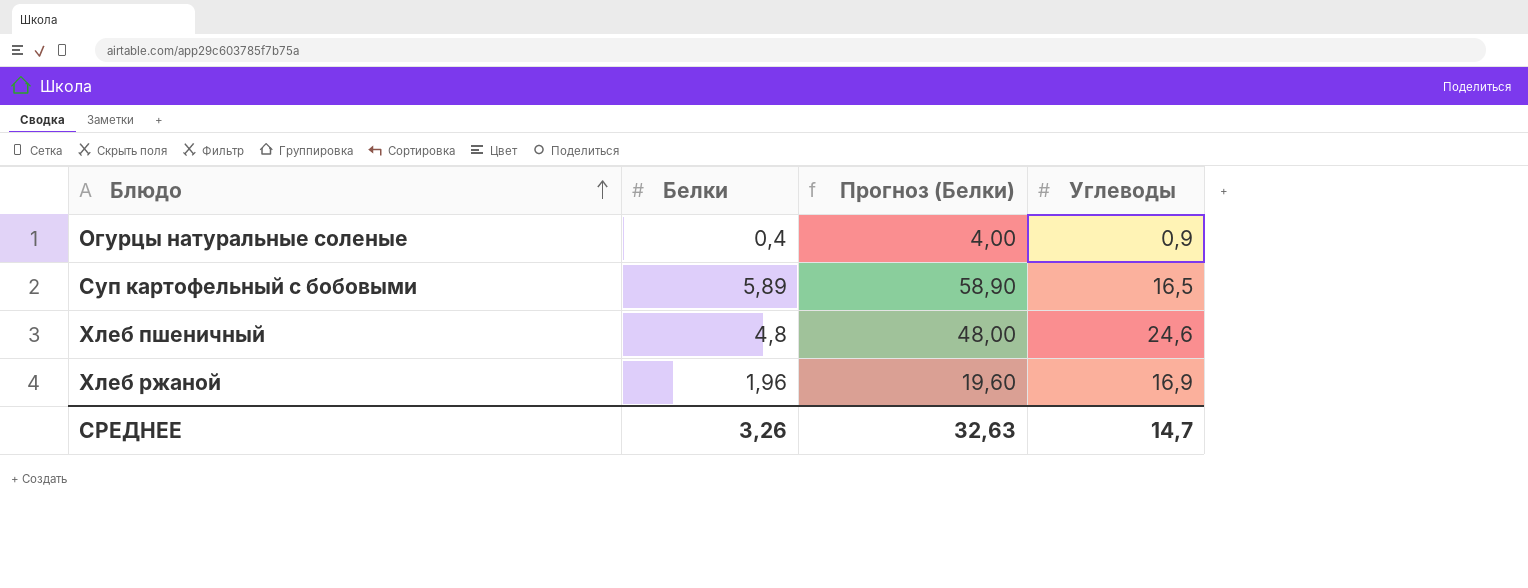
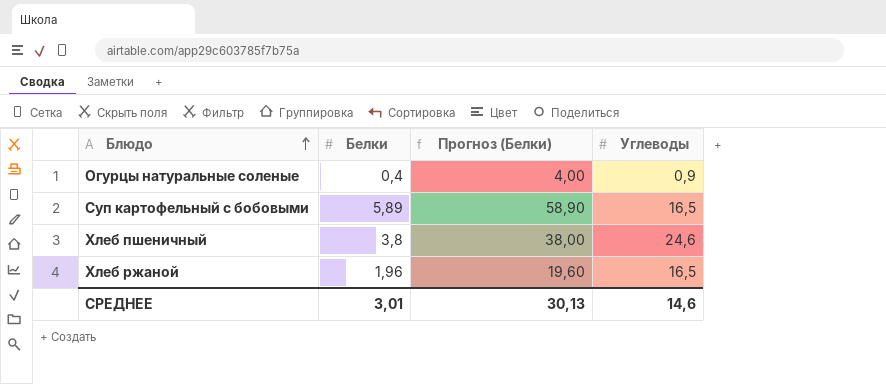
Хлеб пшеничный | Белки: 4,8 -> 3,8
Хлеб пшеничный | Прогноз (Белки): 48,00 -> 38,00
Хлеб ржаной | Углеводы: 16,9 -> 16,5
СРЕДНЕЕ | Белки: 3,26 -> 3,01
СРЕДНЕЕ | Прогноз (Белки): 32,63 -> 30,13
СРЕДНЕЕ | Углеводы: 14,7 -> 14,6

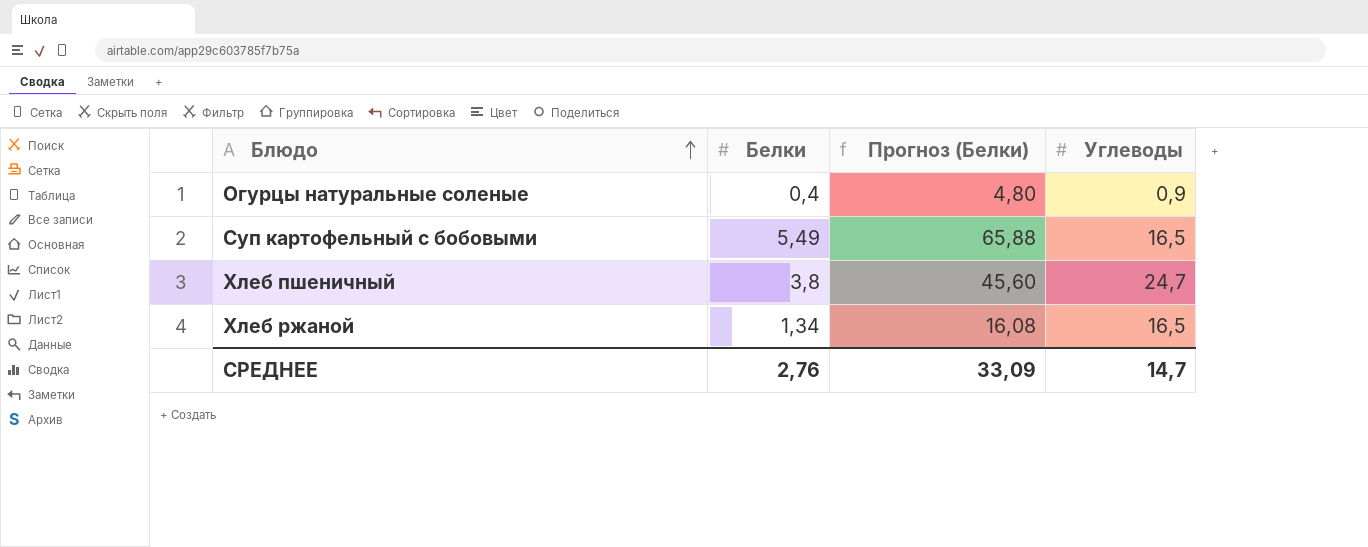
column Прогноз (Белки) | formula: [Белки] * 10 -> [Белки] * 12
Суп картофельный с бобовыми | Белки: 5,89 -> 5,49
Хлеб пшеничный | Углеводы: 24,6 -> 24,7
Хлеб ржаной | Белки: 1,96 -> 1,34
СРЕДНЕЕ | Белки: 3,01 -> 2,76
СРЕДНЕЕ | Прогноз (Белки): 30,13 -> 33,09
СРЕДНЕЕ | Углеводы: 14,6 -> 14,7

